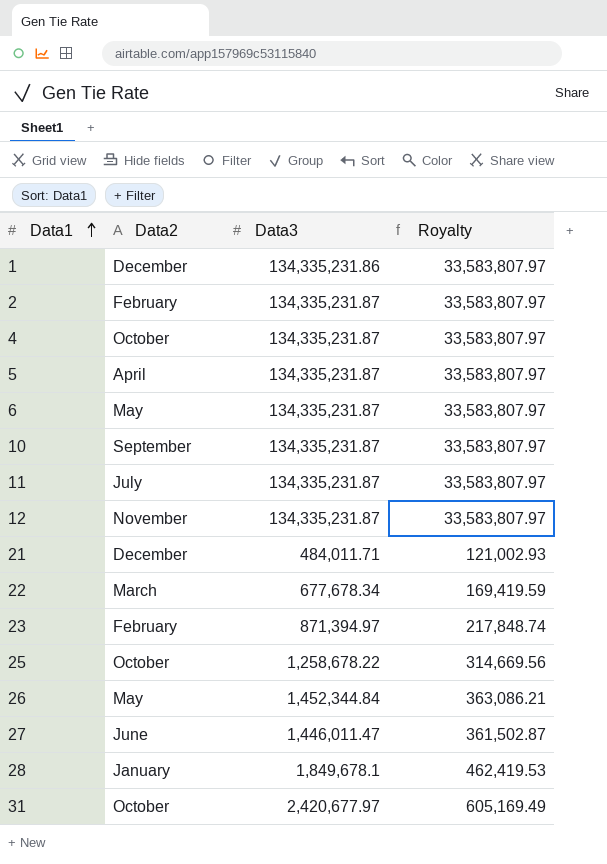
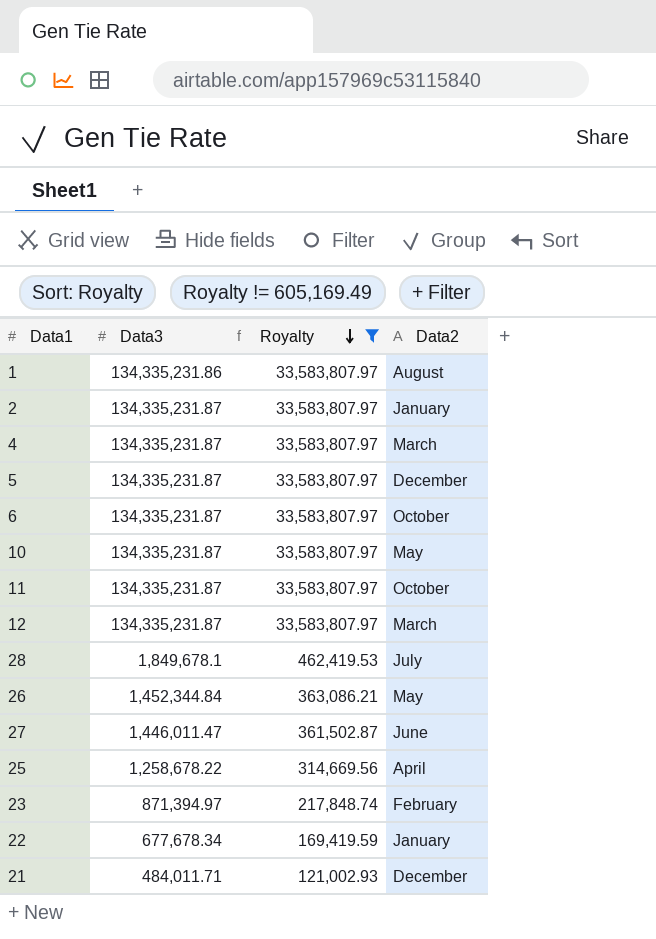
filter: none -> Royalty != 605,169.49
row order: Data1 ascending -> Royalty descending
column Data2 | position: 2 -> 4
1 | Data2: December -> August
2 | Data2: February -> January
4 | Data2: October -> March
5 | Data2: April -> December
6 | Data2: May -> October
10 | Data2: September -> May
11 | Data2: July -> October
12 | Data2: November -> March
28 | Data2: January -> July
25 | Data2: October -> April
22 | Data2: March -> January

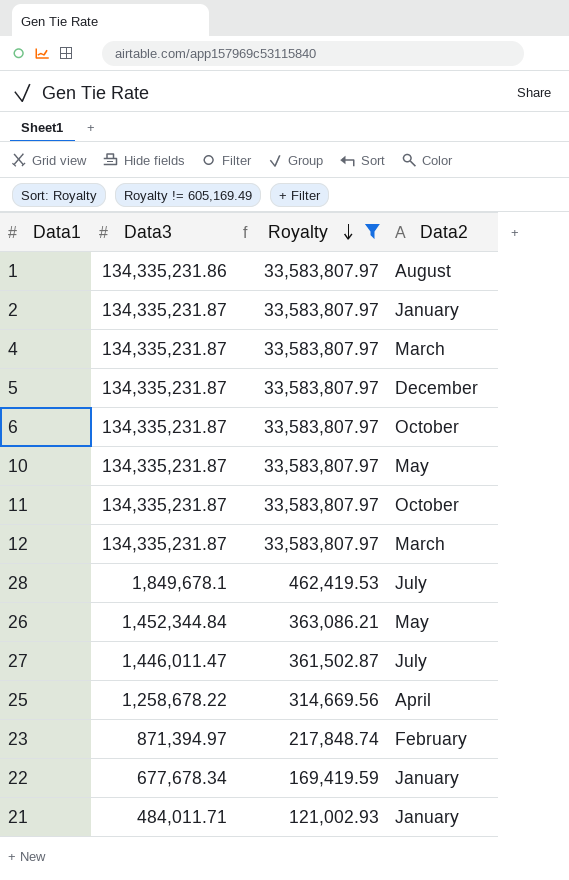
27 | Data2: June -> July
21 | Data2: December -> January

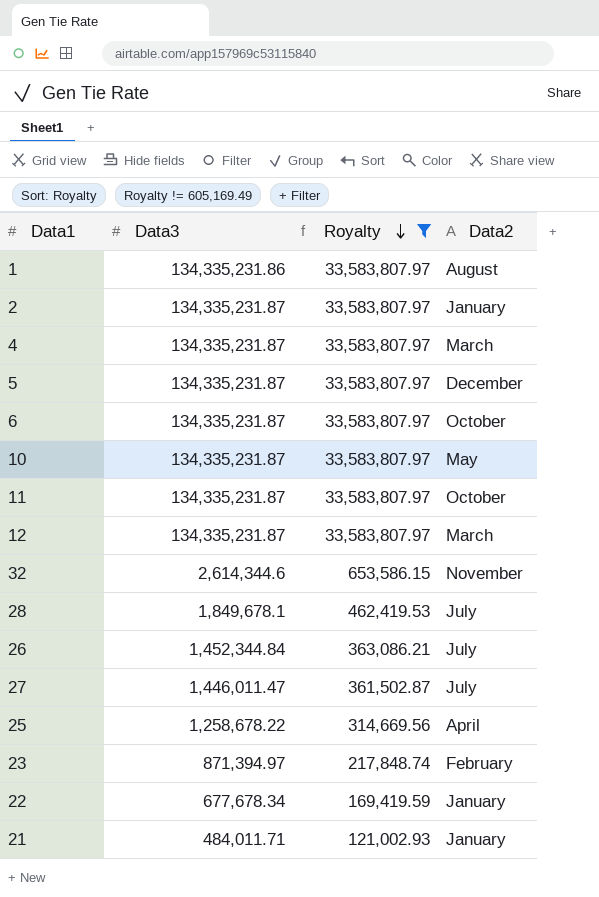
row 32: none -> 2,614,344.6 | 653,586.15 | November
26 | Data2: May -> July

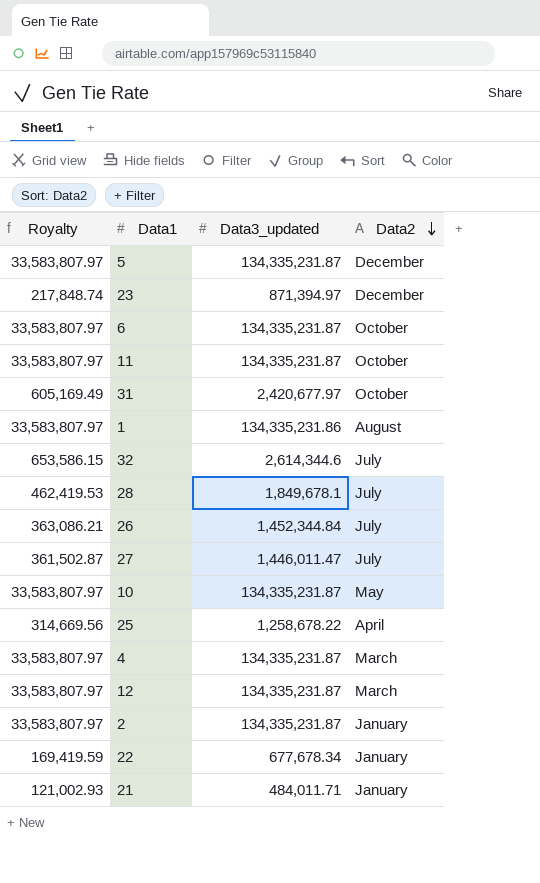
filter: Royalty != 605,169.49 -> none
row order: Royalty descending -> Data2 descending
column Royalty | position: 3 -> 1
column name: Data3 -> Data3_updated
23 | Data2: February -> December
32 | Data2: November -> July

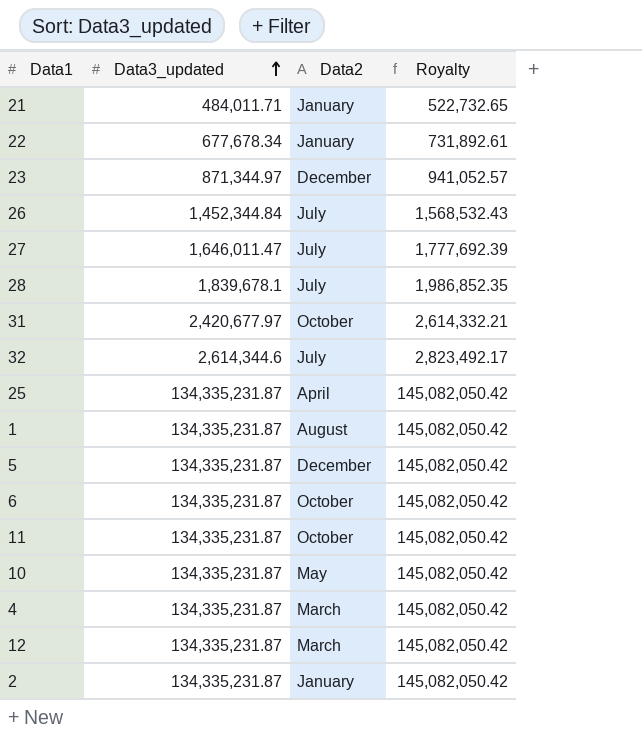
row order: Data2 descending -> Data3_updated ascending
column Royalty | formula: [Data3_updated] * 0.25 -> [Data3_updated] * 1.08
column Royalty | position: 1 -> 4
23 | Data3_updated: 871,394.97 -> 871,344.97
27 | Data3_updated: 1,446,011.47 -> 1,646,011.47
28 | Data3_updated: 1,849,678.1 -> 1,839,678.1
25 | Data3_updated: 1,258,678.22 -> 134,335,231.87
1 | Data3_updated: 134,335,231.86 -> 134,335,231.87

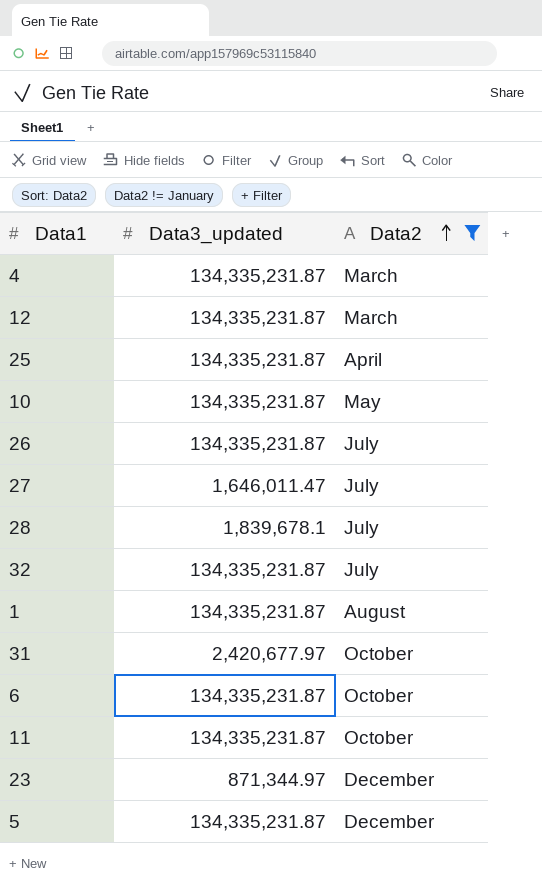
filter: none -> Data2 != January
row order: Data3_updated ascending -> Data2 ascending
column Royalty | formula: [Data3_updated] * 1.08 -> none
26 | Data3_updated: 1,452,344.84 -> 134,335,231.87
32 | Data3_updated: 2,614,344.6 -> 134,335,231.87

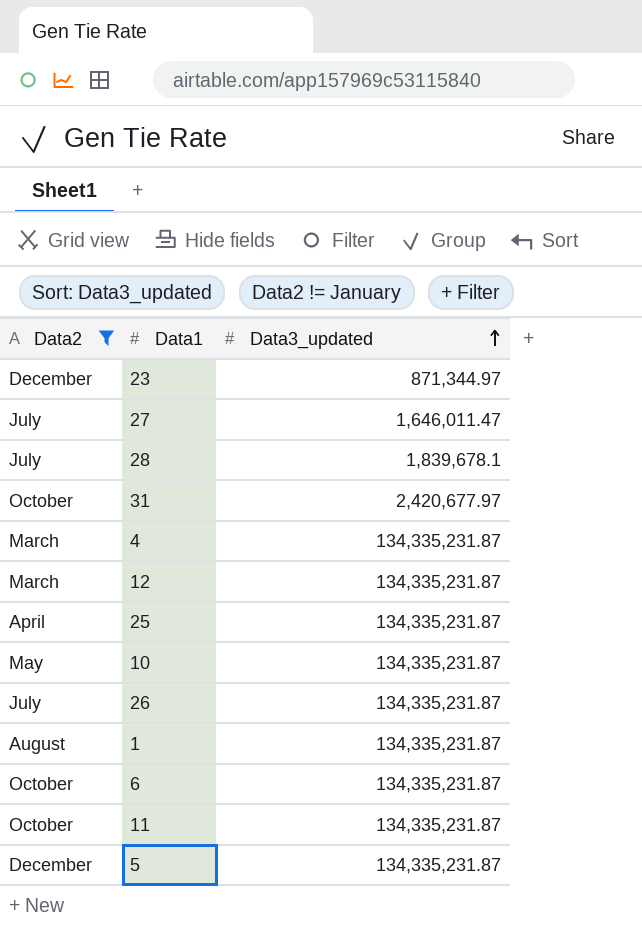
row order: Data2 ascending -> Data3_updated ascending
column Data2 | position: 3 -> 1
row 32: 134,335,231.87 | July -> none

